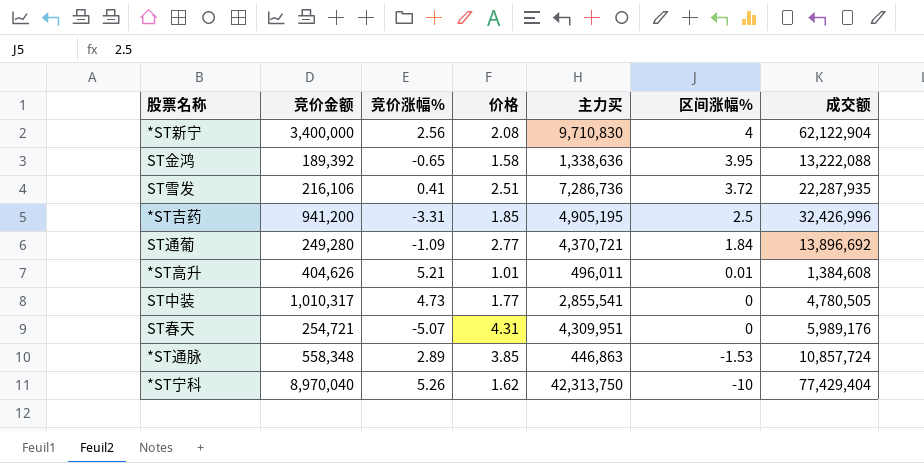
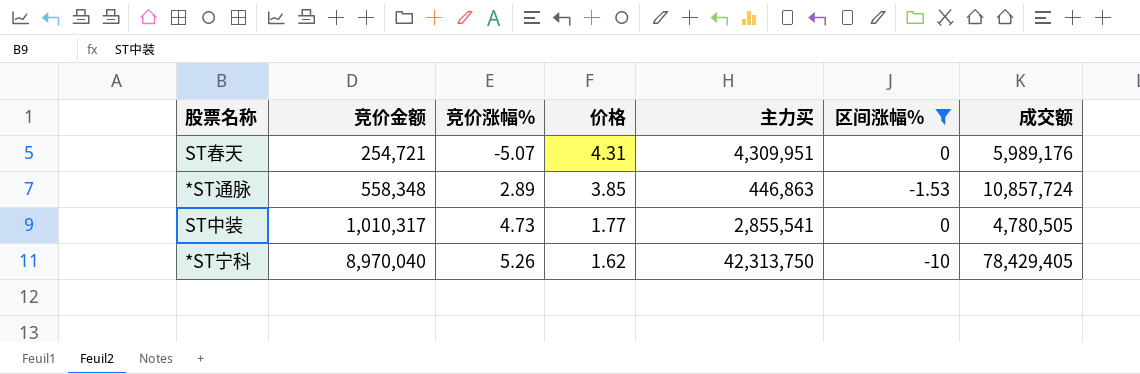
filter: none -> 区间涨幅% <= 0
row order: 区间涨幅% descending -> 竞价金额 ascending
*ST宁科 | 成交额: 77,429,404 -> 78,429,405

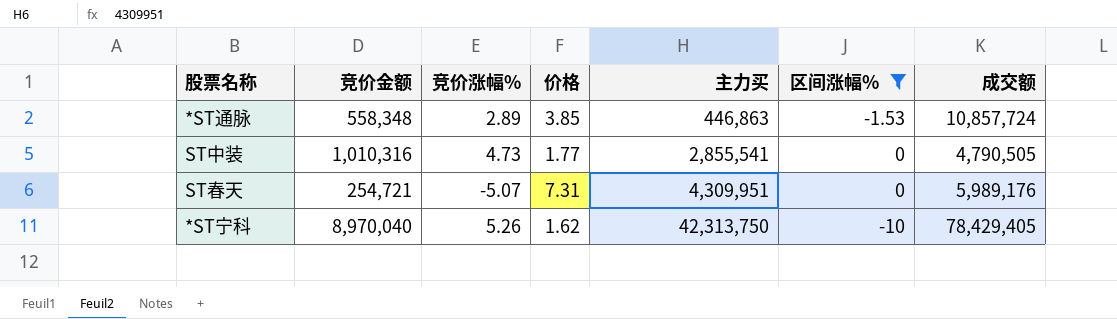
row order: 竞价金额 ascending -> 主力买 ascending
ST中装 | 竞价金额: 1,010,317 -> 1,010,316
ST中装 | 成交额: 4,780,505 -> 4,790,505
ST春天 | 价格: 4.31 -> 7.31

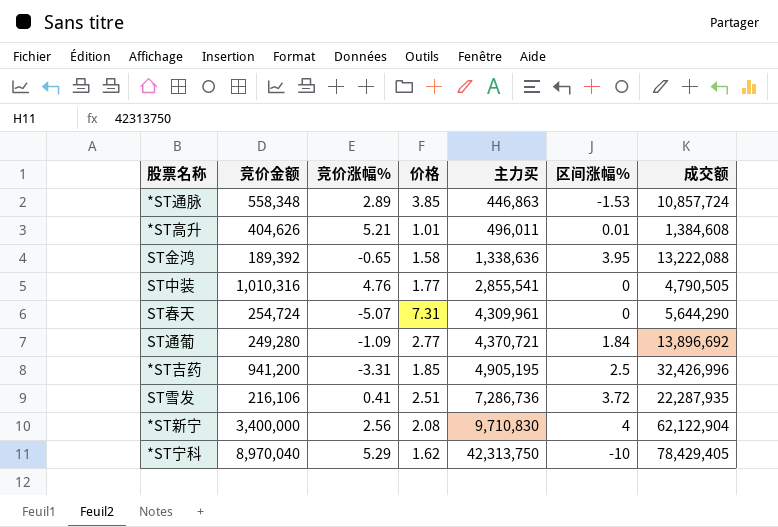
filter: 区间涨幅% <= 0 -> none
ST中装 | 竞价涨幅%: 4.73 -> 4.76
ST春天 | 竞价金额: 254,721 -> 254,724
ST春天 | 主力买: 4,309,951 -> 4,309,961
ST春天 | 成交额: 5,989,176 -> 5,644,290
*ST宁科 | 竞价涨幅%: 5.26 -> 5.29

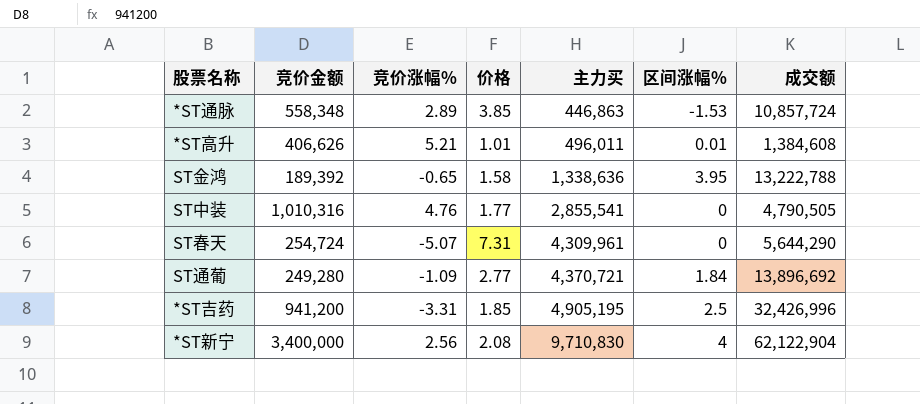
row ST雪发: 216,106 | 0.41 | 2.51 | 7,286,736 | 3.72 | 22,287,935 -> none
row *ST宁科: 8,970,040 | 5.29 | 1.62 | 42,313,750 | -10 | 78,429,405 -> none
*ST高升 | 竞价金额: 404,626 -> 406,626
ST金鸿 | 成交额: 13,222,088 -> 13,222,788

